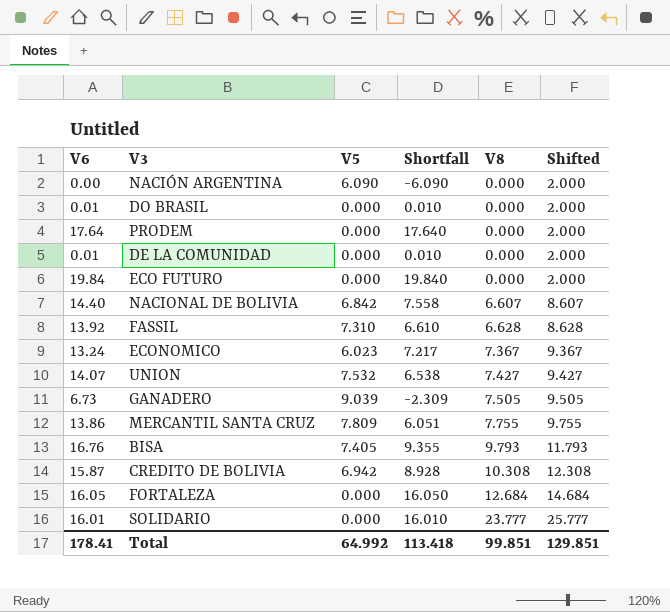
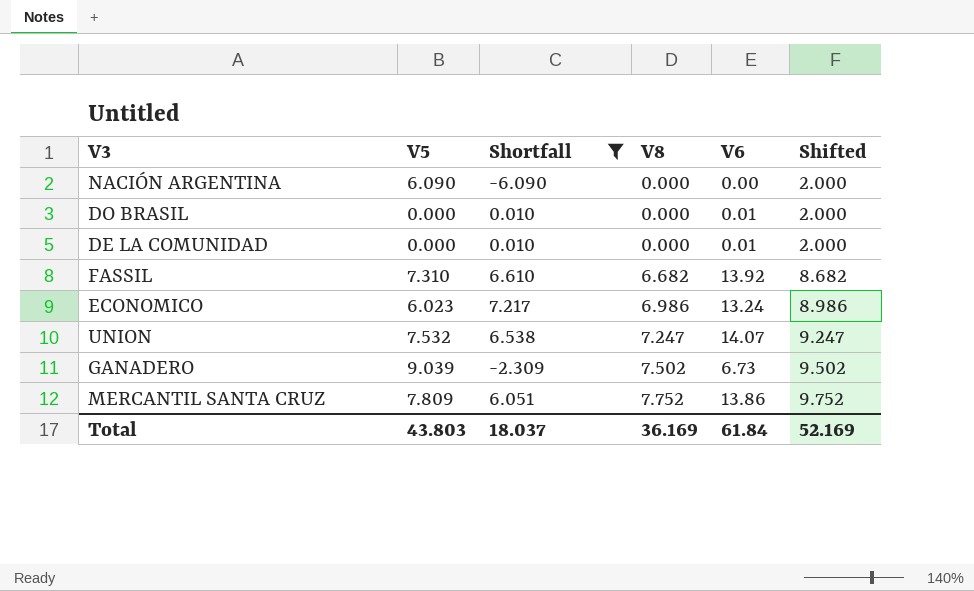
filter: none -> Shortfall <= 7.217
column V6 | position: 1 -> 5
FASSIL | V8: 6.628 -> 6.682
FASSIL | Shifted: 8.628 -> 8.682
ECONOMICO | V8: 7.367 -> 6.986
ECONOMICO | Shifted: 9.367 -> 8.986
UNION | V8: 7.427 -> 7.247
UNION | Shifted: 9.427 -> 9.247
GANADERO | V8: 7.505 -> 7.502
GANADERO | Shifted: 9.505 -> 9.502
MERCANTIL SANTA CRUZ | V8: 7.755 -> 7.752
MERCANTIL SANTA CRUZ | Shifted: 9.755 -> 9.752
Total | V5: 64.992 -> 43.803
Total | Shortfall: 113.418 -> 18.037
Total | V8: 99.851 -> 36.169
Total | V6: 178.41 -> 61.84
Total | Shifted: 129.851 -> 52.169

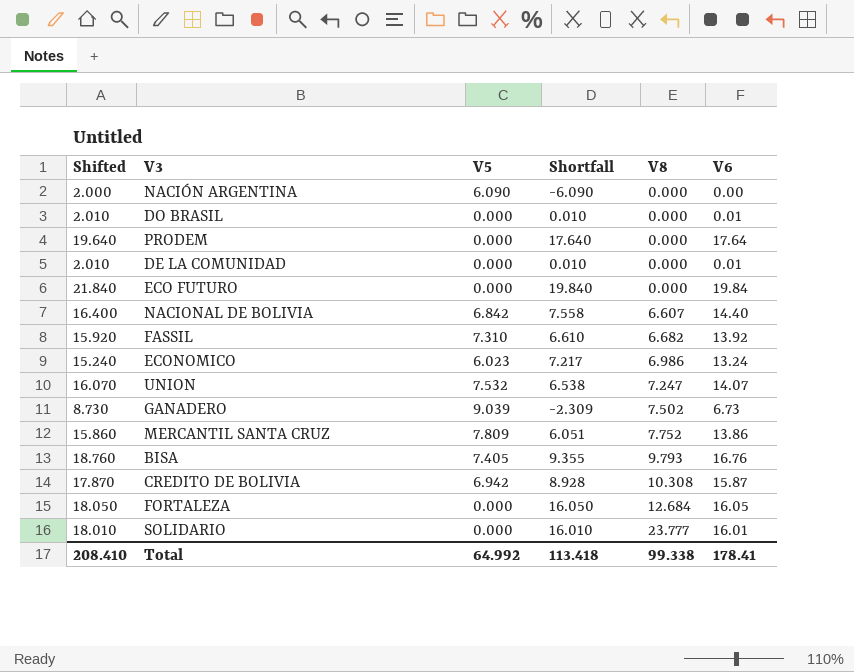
filter: Shortfall <= 7.217 -> none
column Shifted | formula: [V8] + 2 -> [V6] + 2
column Shifted | position: 6 -> 1
Total | Shifted: 52.169 -> 208.410
Total | V5: 43.803 -> 64.992
Total | Shortfall: 18.037 -> 113.418
Total | V8: 36.169 -> 99.338
Total | V6: 61.84 -> 178.41

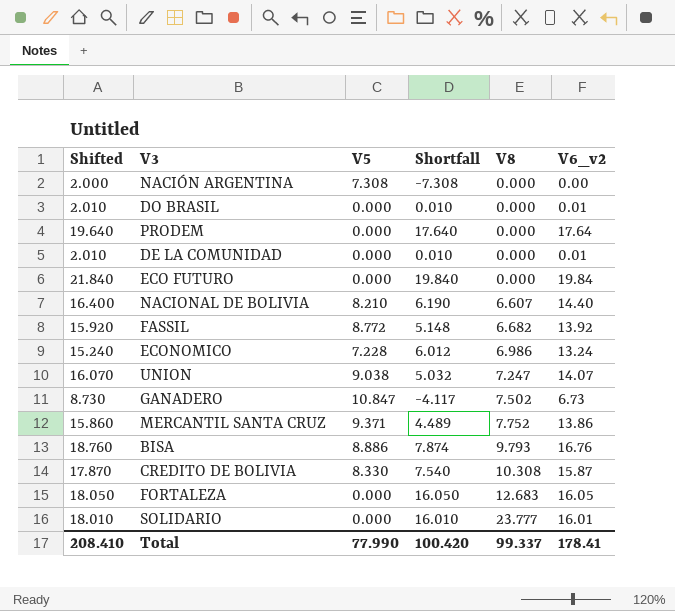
column name: V6 -> V6_v2
NACIÓN ARGENTINA | V5: 6.090 -> 7.308
NACIÓN ARGENTINA | Shortfall: -6.090 -> -7.308
NACIONAL DE BOLIVIA | V5: 6.842 -> 8.210
NACIONAL DE BOLIVIA | Shortfall: 7.558 -> 6.190
FASSIL | V5: 7.310 -> 8.772
FASSIL | Shortfall: 6.610 -> 5.148
ECONOMICO | V5: 6.023 -> 7.228
ECONOMICO | Shortfall: 7.217 -> 6.012
UNION | V5: 7.532 -> 9.038
UNION | Shortfall: 6.538 -> 5.032
GANADERO | V5: 9.039 -> 10.847
GANADERO | Shortfall: -2.309 -> -4.117
MERCANTIL SANTA CRUZ | V5: 7.809 -> 9.371
MERCANTIL SANTA CRUZ | Shortfall: 6.051 -> 4.489
BISA | V5: 7.405 -> 8.886
BISA | Shortfall: 9.355 -> 7.874
CREDITO DE BOLIVIA | V5: 6.942 -> 8.330
CREDITO DE BOLIVIA | Shortfall: 8.928 -> 7.540
FORTALEZA | V8: 12.684 -> 12.683
Total | V5: 64.992 -> 77.990
Total | Shortfall: 113.418 -> 100.420
Total | V8: 99.338 -> 99.337

